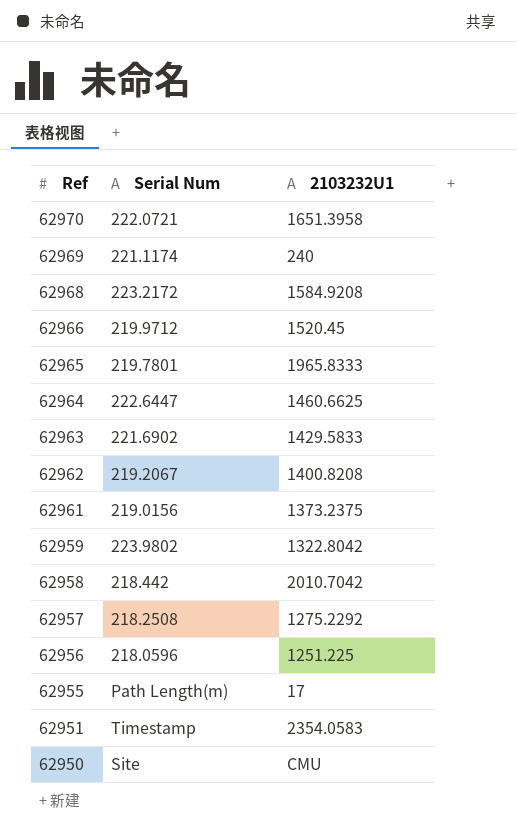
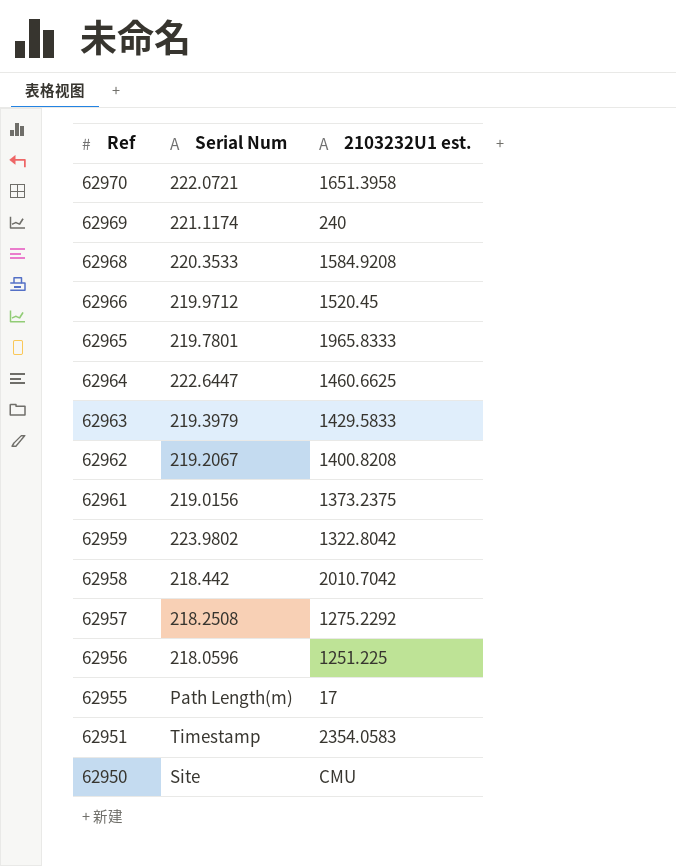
column name: 2103232U1 -> 2103232U1 est.
62968 | Serial Num: 223.2172 -> 220.3533
62963 | Serial Num: 221.6902 -> 219.3979

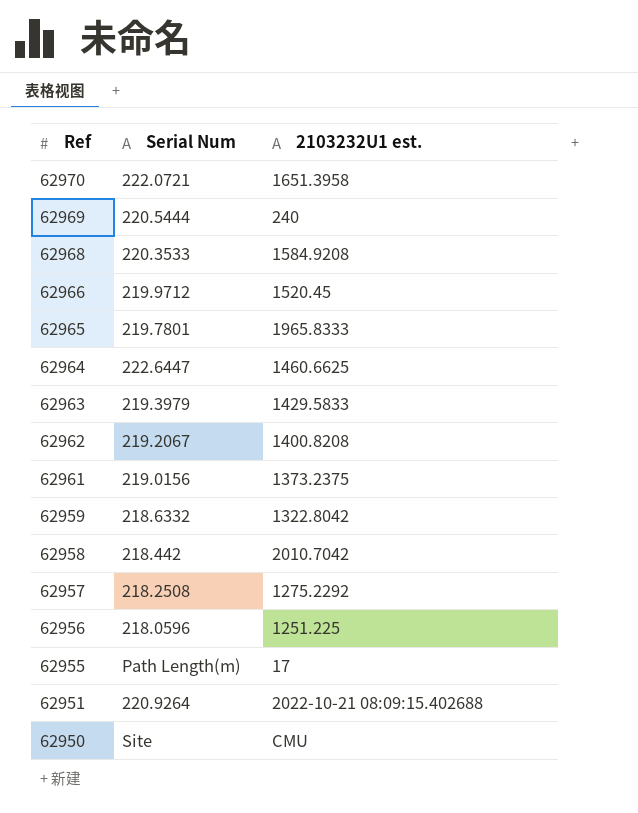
62969 | Serial Num: 221.1174 -> 220.5444
62959 | Serial Num: 223.9802 -> 218.6332
62951 | Serial Num: Timestamp -> 220.9264
62951 | 2103232U1 est.: 2354.0583 -> 2022-10-21 08:09:15.402688

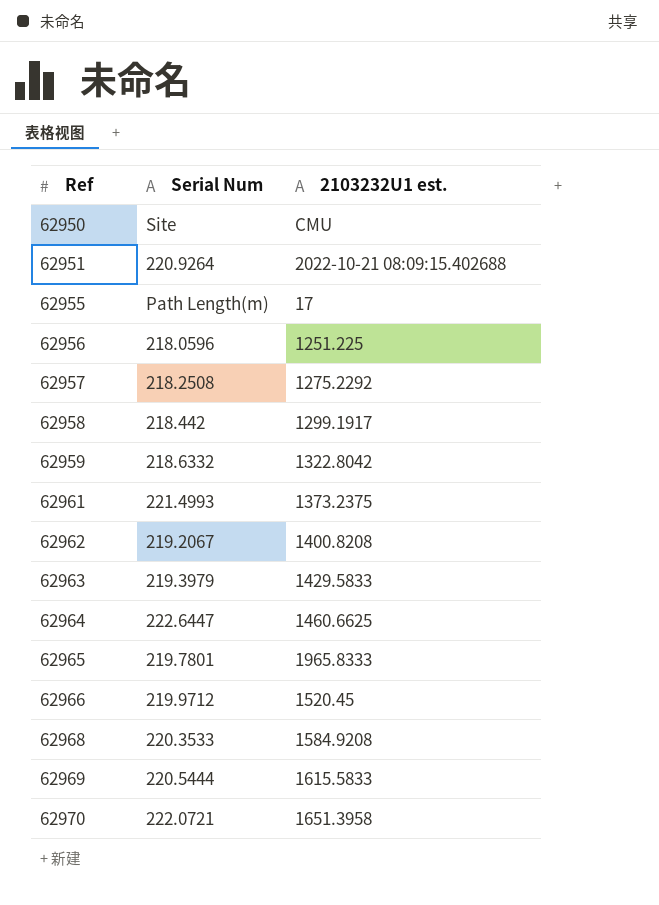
row order: Ref descending -> Ref ascending
62958 | 2103232U1 est.: 2010.7042 -> 1299.1917
62961 | Serial Num: 219.0156 -> 221.4993
62969 | 2103232U1 est.: 240 -> 1615.5833

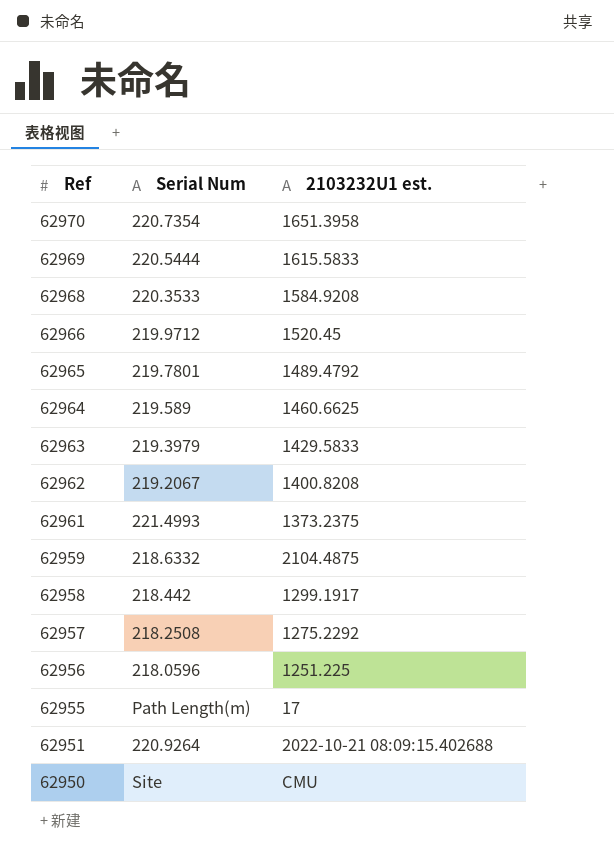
row order: Ref ascending -> Ref descending
62970 | Serial Num: 222.0721 -> 220.7354
62965 | 2103232U1 est.: 1965.8333 -> 1489.4792
62964 | Serial Num: 222.6447 -> 219.589
62959 | 2103232U1 est.: 1322.8042 -> 2104.4875

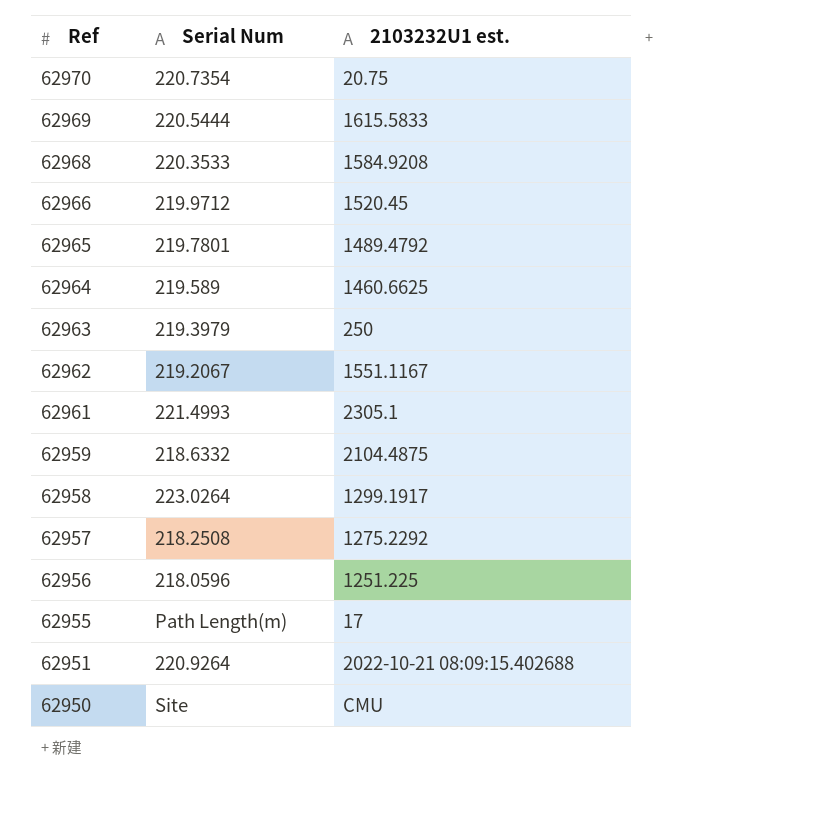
62970 | 2103232U1 est.: 1651.3958 -> 20.75
62963 | 2103232U1 est.: 1429.5833 -> 250
62962 | 2103232U1 est.: 1400.8208 -> 1551.1167
62961 | 2103232U1 est.: 1373.2375 -> 2305.1
62958 | Serial Num: 218.442 -> 223.0264

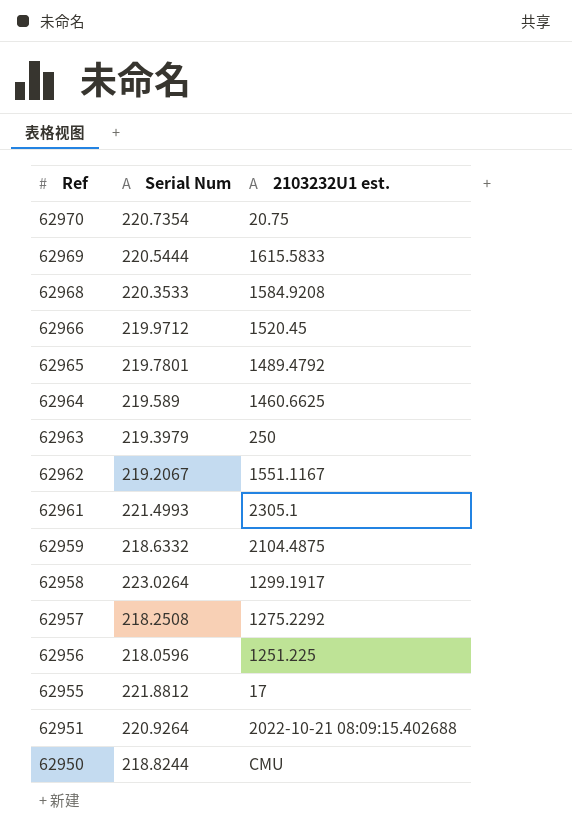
62955 | Serial Num: Path Length(m) -> 221.8812
62950 | Serial Num: Site -> 218.8244

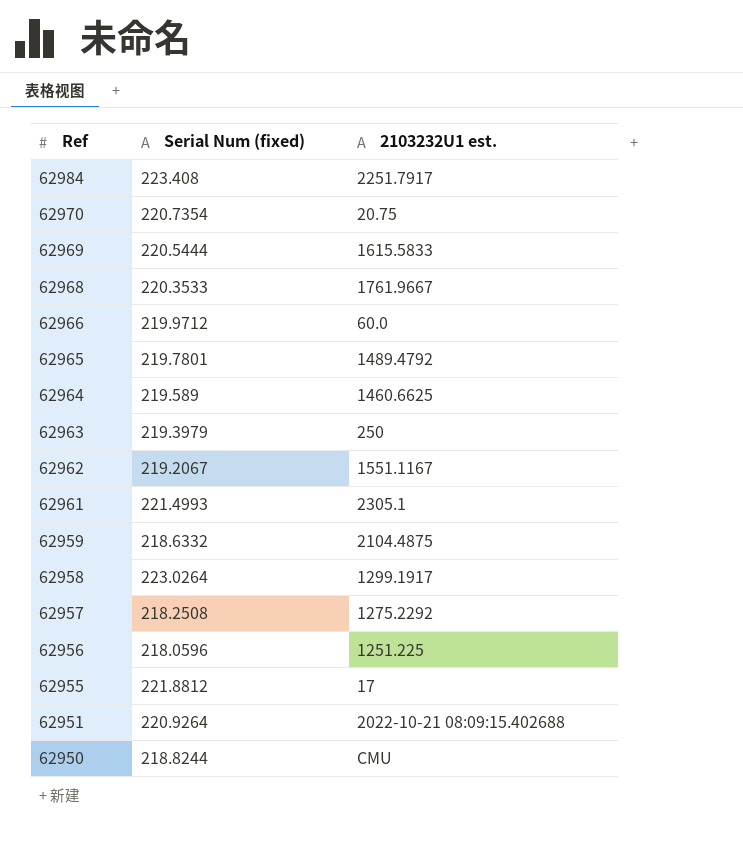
column name: Serial Num -> Serial Num (fixed)
row 62984: none -> 223.408 | 2251.7917
62968 | 2103232U1 est.: 1584.9208 -> 1761.9667
62966 | 2103232U1 est.: 1520.45 -> 60.0

